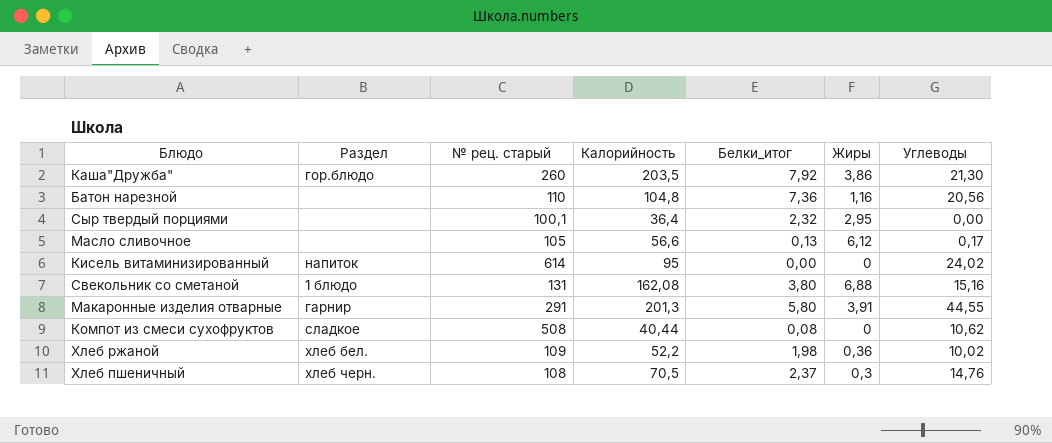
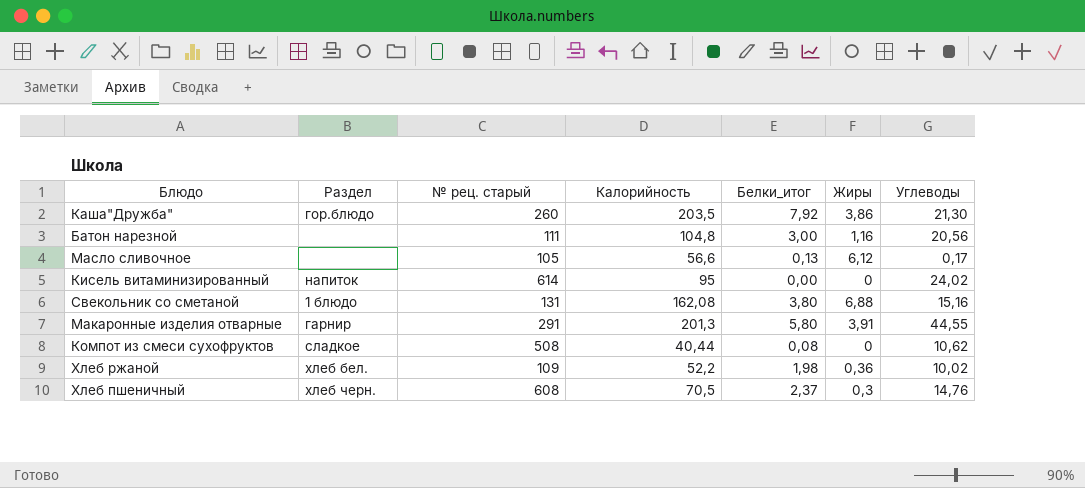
row Сыр твердый порциями: none | 100,1 | 36,4 | 2,32 | 2,95 | 0,00 -> none
Батон нарезной | № рец. старый: 110 -> 111
Батон нарезной | Белки_итог: 7,36 -> 3,00
Хлеб пшеничный | № рец. старый: 108 -> 608

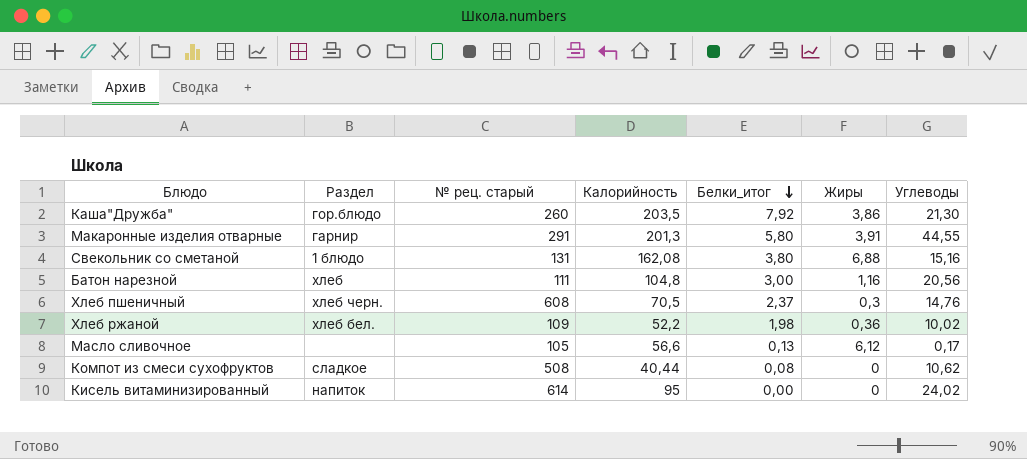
row order: none -> Белки_итог descending
Батон нарезной | Раздел: none -> хлеб

